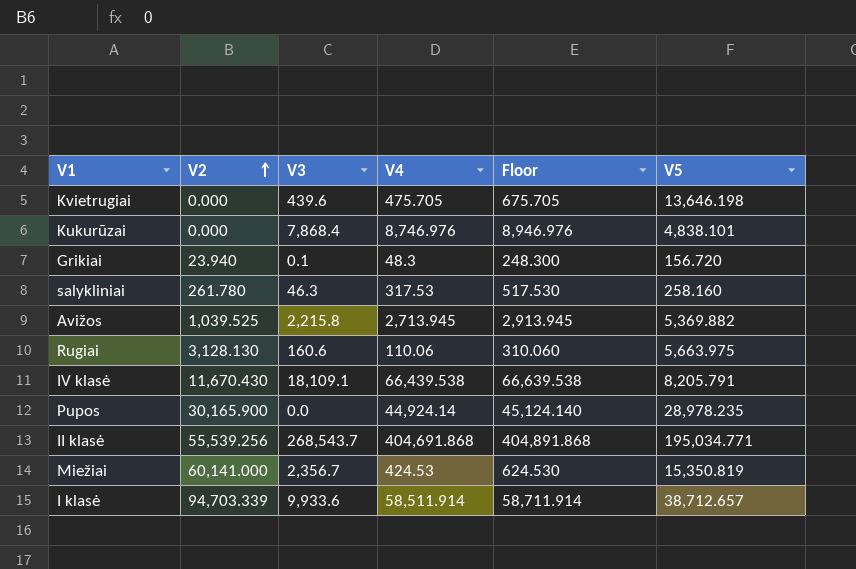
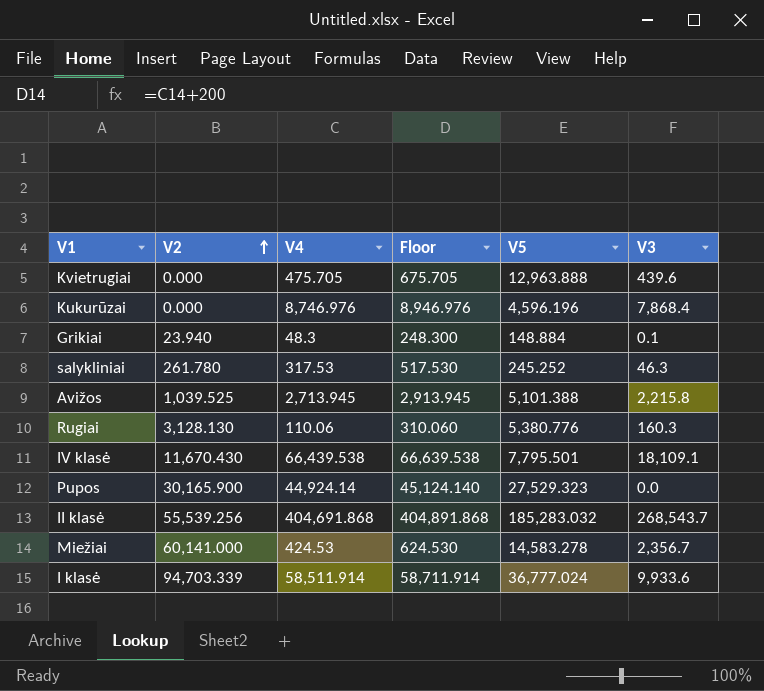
column V3 | position: 3 -> 6
Kvietrugiai | V5: 13,646.198 -> 12,963.888
Kukurūzai | V5: 4,838.101 -> 4,596.196
Grikiai | V5: 156.720 -> 148.884
salykliniai | V5: 258.160 -> 245.252
Avižos | V5: 5,369.882 -> 5,101.388
Rugiai | V5: 5,663.975 -> 5,380.776
Rugiai | V3: 160.6 -> 160.3
IV klasė | V5: 8,205.791 -> 7,795.501
Pupos | V5: 28,978.235 -> 27,529.323
II klasė | V5: 195,034.771 -> 185,283.032
Miežiai | V5: 15,350.819 -> 14,583.278
I klasė | V5: 38,712.657 -> 36,777.024

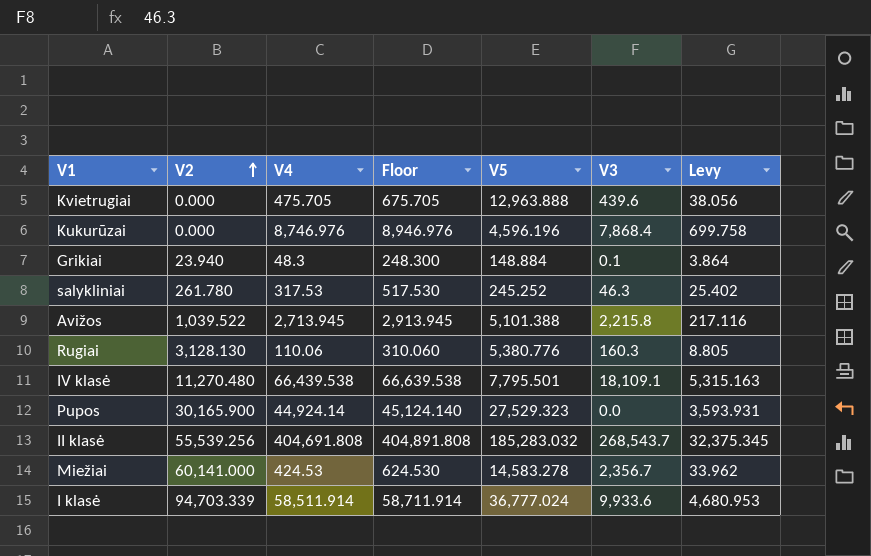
column Levy | formula: none -> [V4] * 0.08
Avižos | V2: 1,039.525 -> 1,039.522
IV klasė | V2: 11,670.430 -> 11,270.480
II klasė | V4: 404,691.868 -> 404,691.808
II klasė | Floor: 404,891.868 -> 404,891.808

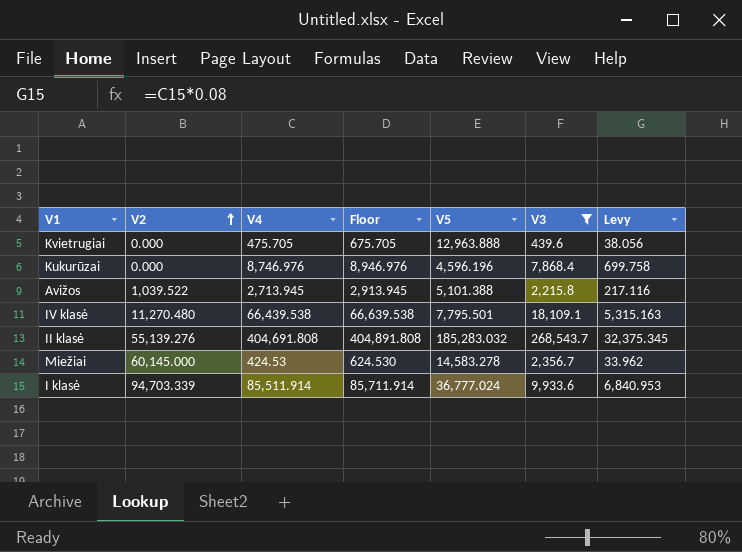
filter: none -> V3 >= 439.6
II klasė | V2: 55,539.256 -> 55,139.276
Miežiai | V2: 60,141.000 -> 60,145.000
I klasė | V4: 58,511.914 -> 85,511.914
I klasė | Floor: 58,711.914 -> 85,711.914
I klasė | Levy: 4,680.953 -> 6,840.953

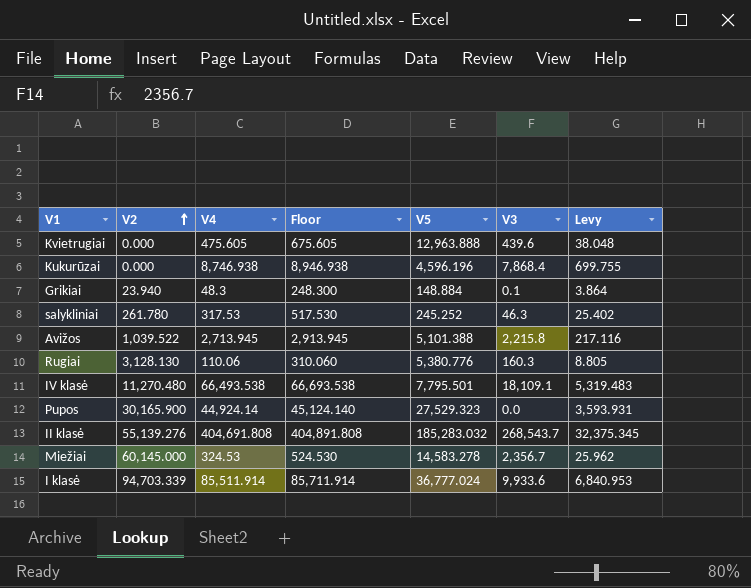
filter: V3 >= 439.6 -> none
Kvietrugiai | V4: 475.705 -> 475.605
Kvietrugiai | Floor: 675.705 -> 675.605
Kvietrugiai | Levy: 38.056 -> 38.048
Kukurūzai | V4: 8,746.976 -> 8,746.938
Kukurūzai | Floor: 8,946.976 -> 8,946.938
Kukurūzai | Levy: 699.758 -> 699.755
IV klasė | V4: 66,439.538 -> 66,493.538
IV klasė | Floor: 66,639.538 -> 66,693.538
IV klasė | Levy: 5,315.163 -> 5,319.483
Miežiai | V4: 424.53 -> 324.53
Miežiai | Floor: 624.530 -> 524.530
Miežiai | Levy: 33.962 -> 25.962

